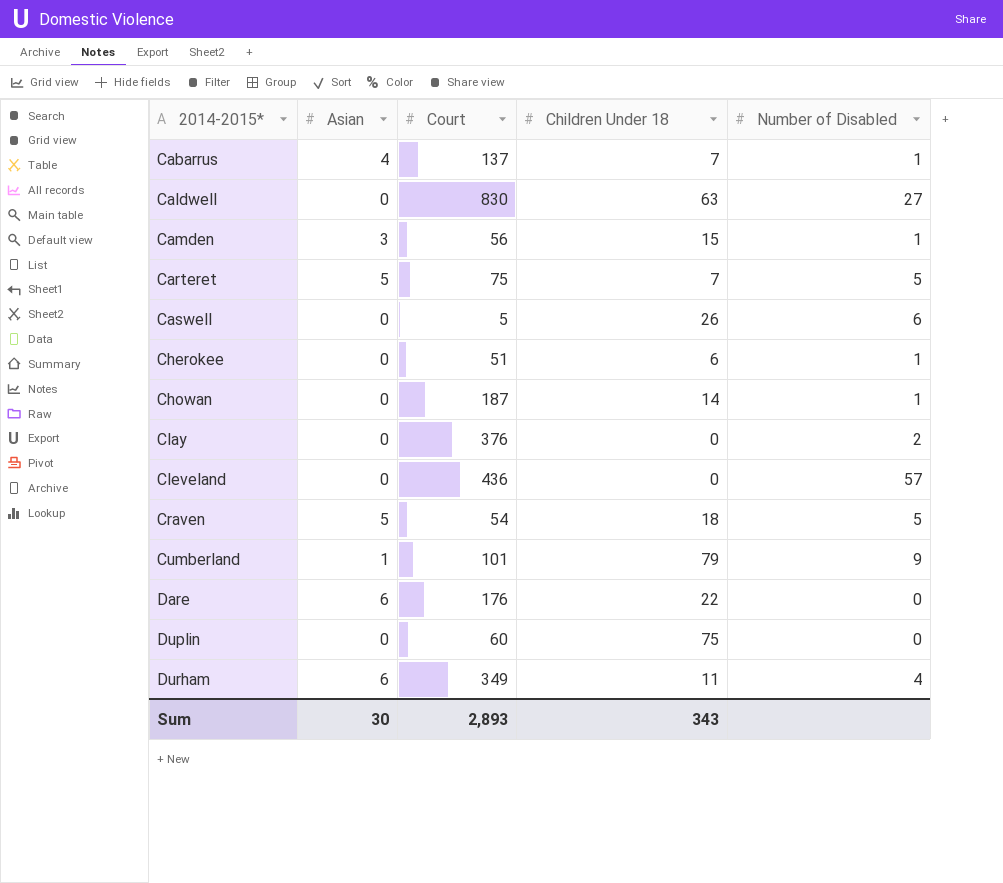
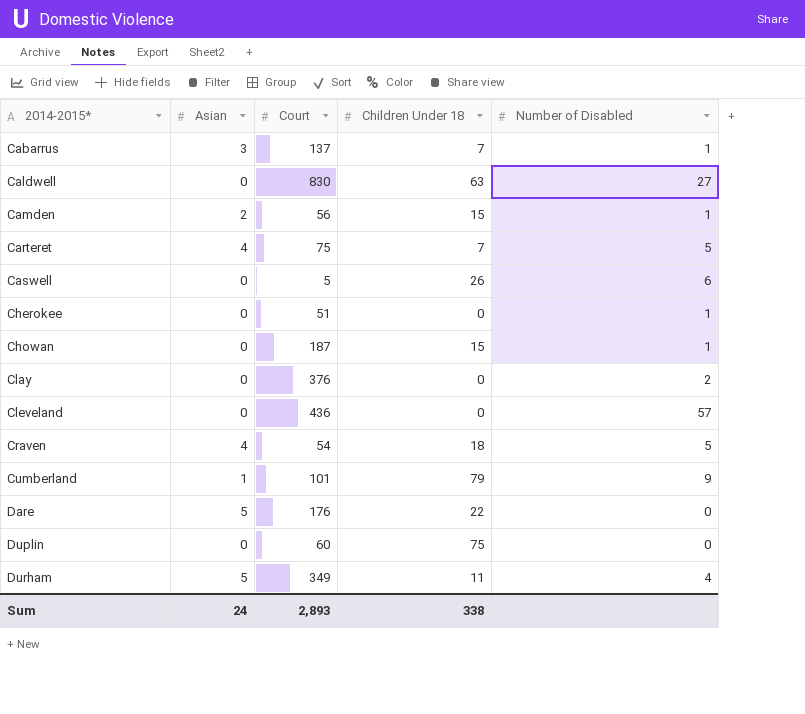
Cabarrus | Asian: 4 -> 3
Camden | Asian: 3 -> 2
Carteret | Asian: 5 -> 4
Cherokee | Children Under 18: 6 -> 0
Chowan | Children Under 18: 14 -> 15
Craven | Asian: 5 -> 4
Dare | Asian: 6 -> 5
Durham | Asian: 6 -> 5
Sum | Asian: 30 -> 24
Sum | Children Under 18: 343 -> 338

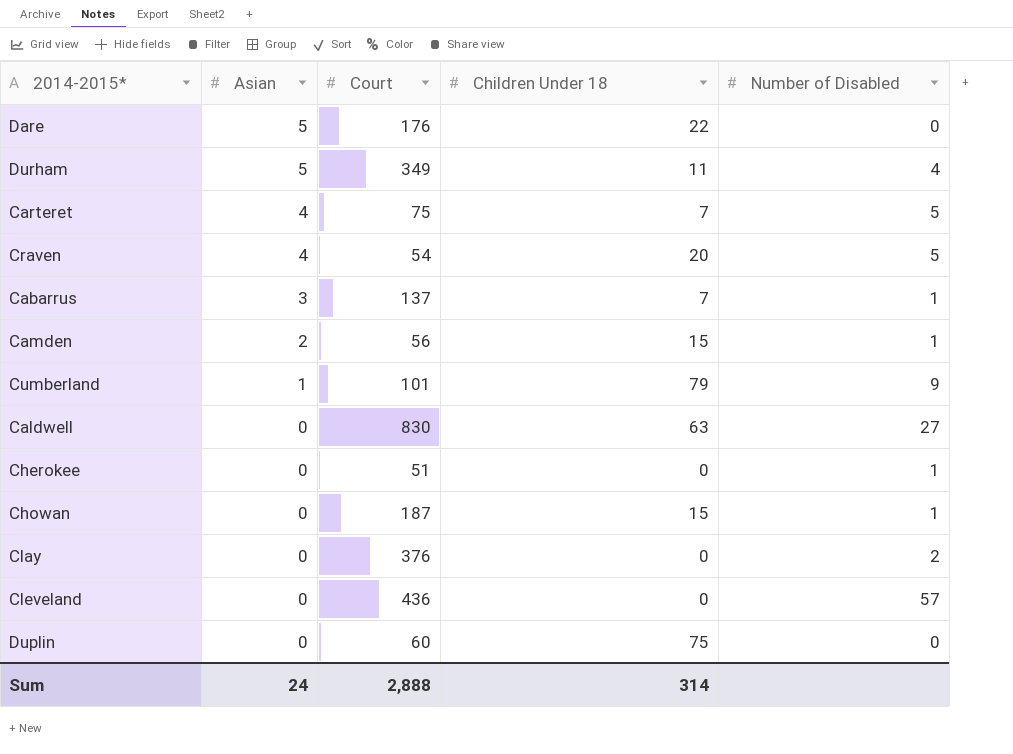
row order: 2014-2015* ascending -> Asian descending
row Caswell: 0 | 5 | 26 | 6 -> none
Craven | Children Under 18: 18 -> 20
Sum | Court: 2,893 -> 2,888
Sum | Children Under 18: 338 -> 314

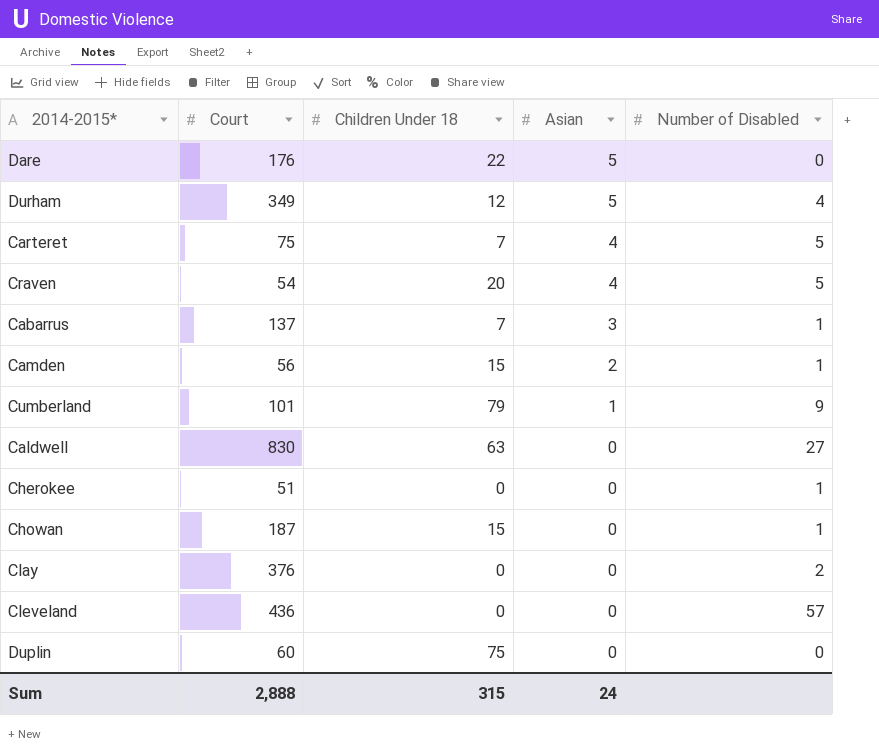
column Asian | position: 2 -> 4
Durham | Children Under 18: 11 -> 12
Sum | Children Under 18: 314 -> 315

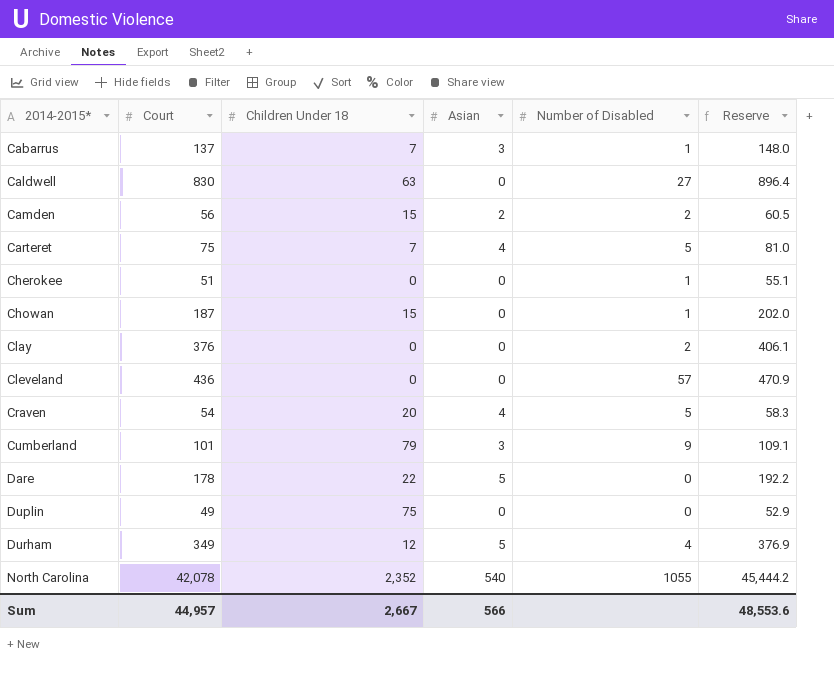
row order: Asian descending -> 2014-2015* ascending
column Reserve | formula: none -> [Court] * 1.08
Camden | Number of Disabled: 1 -> 2
Cumberland | Asian: 1 -> 3
Dare | Court: 176 -> 178
Duplin | Court: 60 -> 49
row North Carolina: none -> 42,078 | 2,352 | 540 | 1055 | 45,444.2
Sum | Court: 2,888 -> 44,957
Sum | Children Under 18: 315 -> 2,667
Sum | Asian: 24 -> 566

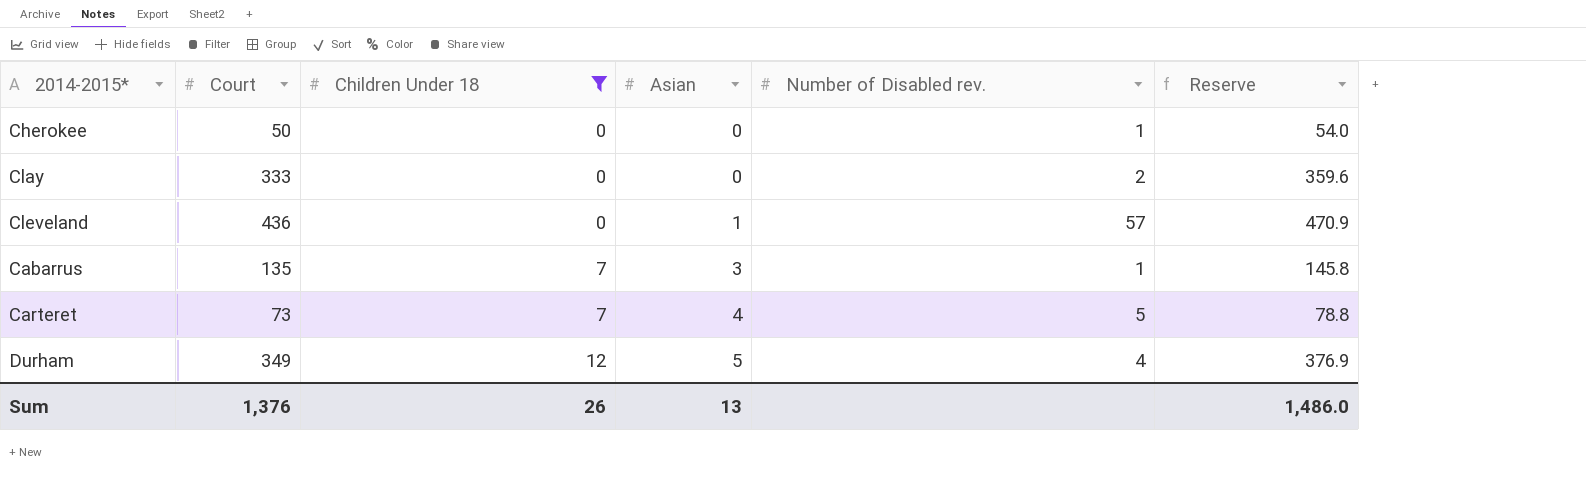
filter: none -> Children Under 18 <= 12
row order: 2014-2015* ascending -> Children Under 18 ascending
column name: Number of Disabled -> Number of Disabled rev.
Cherokee | Court: 51 -> 50
Cherokee | Reserve: 55.1 -> 54.0
Clay | Court: 376 -> 333
Clay | Reserve: 406.1 -> 359.6
Cleveland | Asian: 0 -> 1
Cabarrus | Court: 137 -> 135
Cabarrus | Reserve: 148.0 -> 145.8
Carteret | Court: 75 -> 73
Carteret | Reserve: 81.0 -> 78.8
Sum | Court: 44,957 -> 1,376
Sum | Children Under 18: 2,667 -> 26
Sum | Asian: 566 -> 13
Sum | Reserve: 48,553.6 -> 1,486.0

